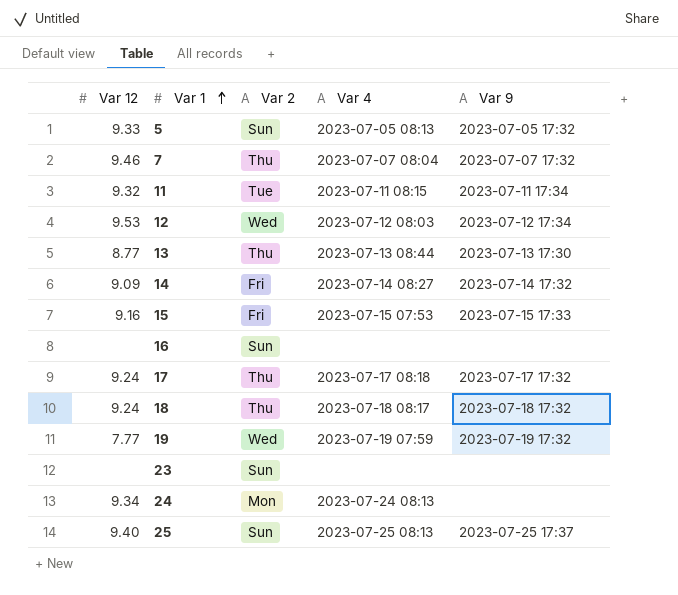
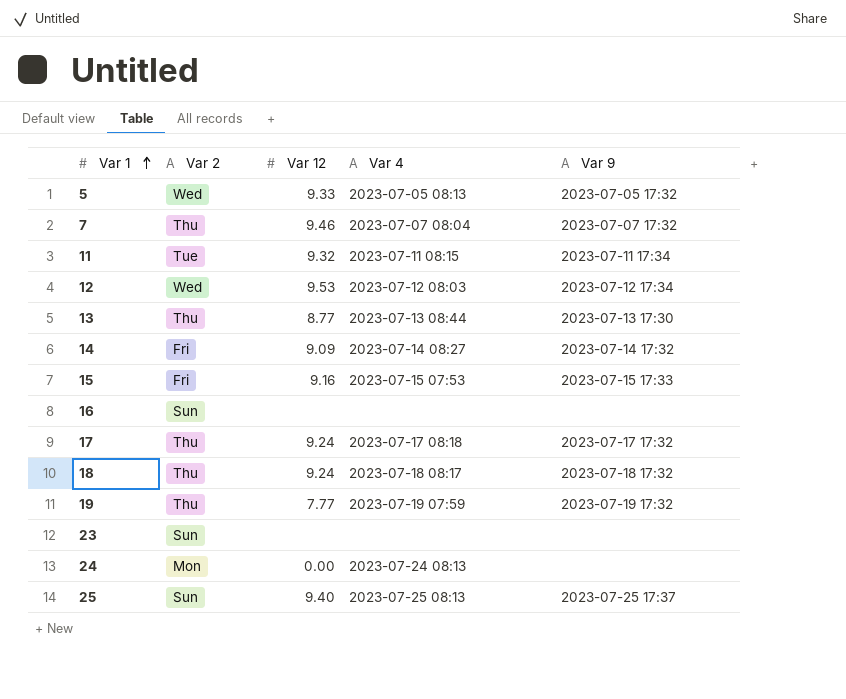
column Var 12 | position: 1 -> 3
5 | Var 2: Sun -> Wed
19 | Var 2: Wed -> Thu
24 | Var 12: 9.34 -> 0.00

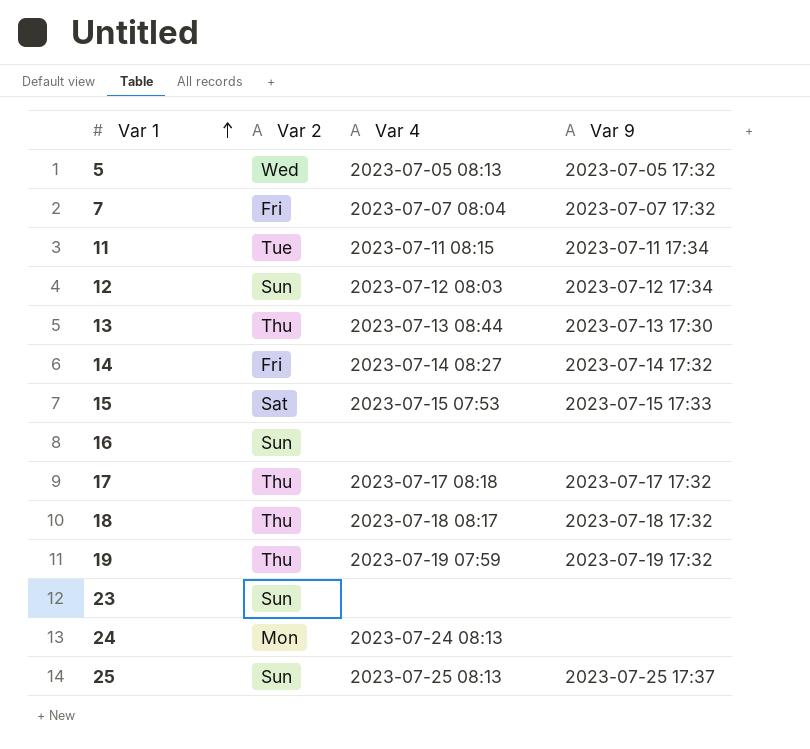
column Var 12 | position: 3 -> none
7 | Var 2: Thu -> Fri
12 | Var 2: Wed -> Sun
15 | Var 2: Fri -> Sat

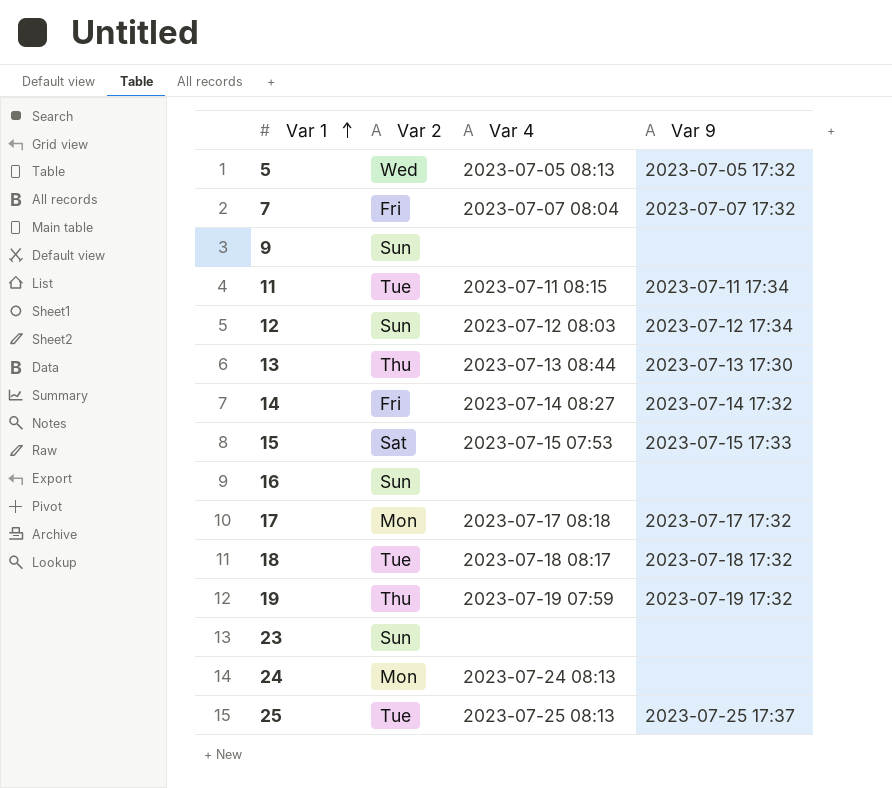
row 9: none -> Sun | none | none
17 | Var 2: Thu -> Mon
18 | Var 2: Thu -> Tue
25 | Var 2: Sun -> Tue

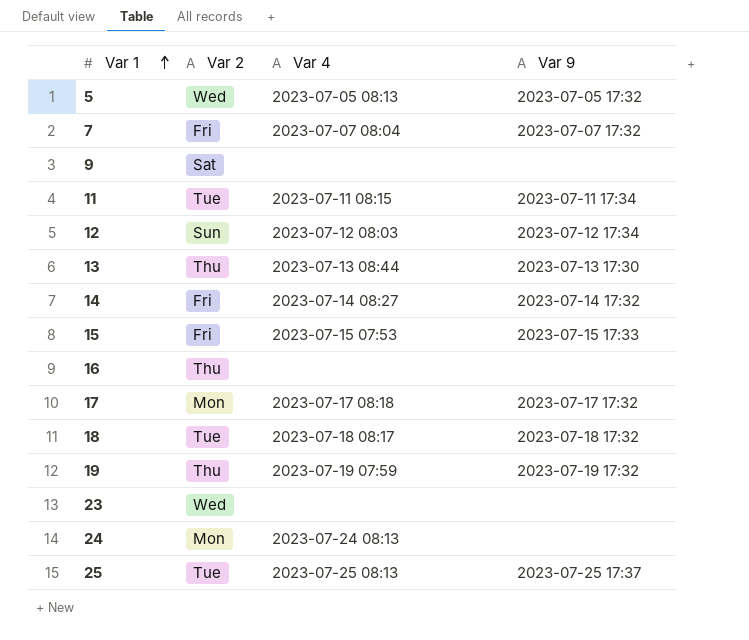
9 | Var 2: Sun -> Sat
15 | Var 2: Sat -> Fri
16 | Var 2: Sun -> Thu
23 | Var 2: Sun -> Wed

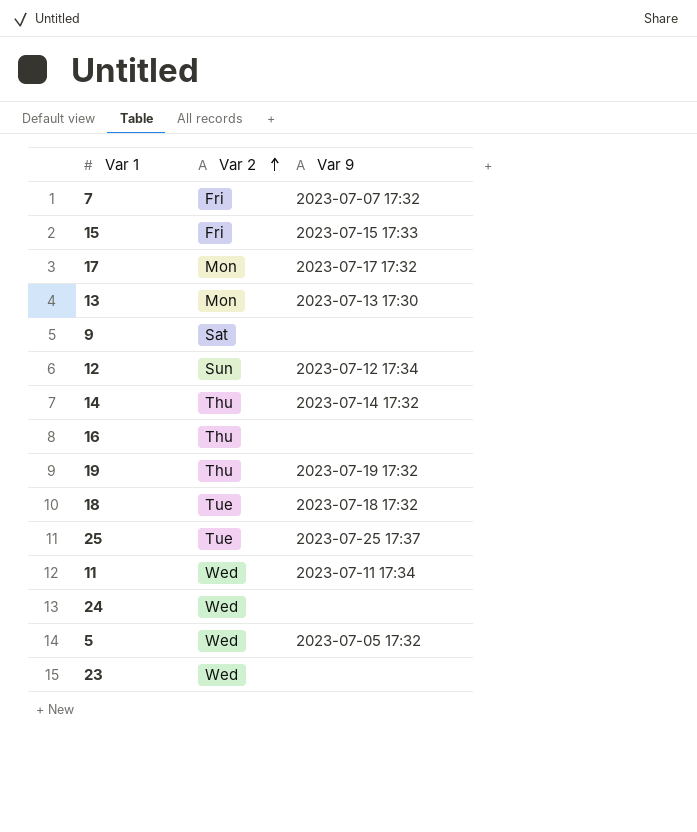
row order: Var 1 ascending -> Var 2 ascending
column Var 4 | position: 3 -> none
13 | Var 2: Thu -> Mon
14 | Var 2: Fri -> Thu
11 | Var 2: Tue -> Wed
24 | Var 2: Mon -> Wed

